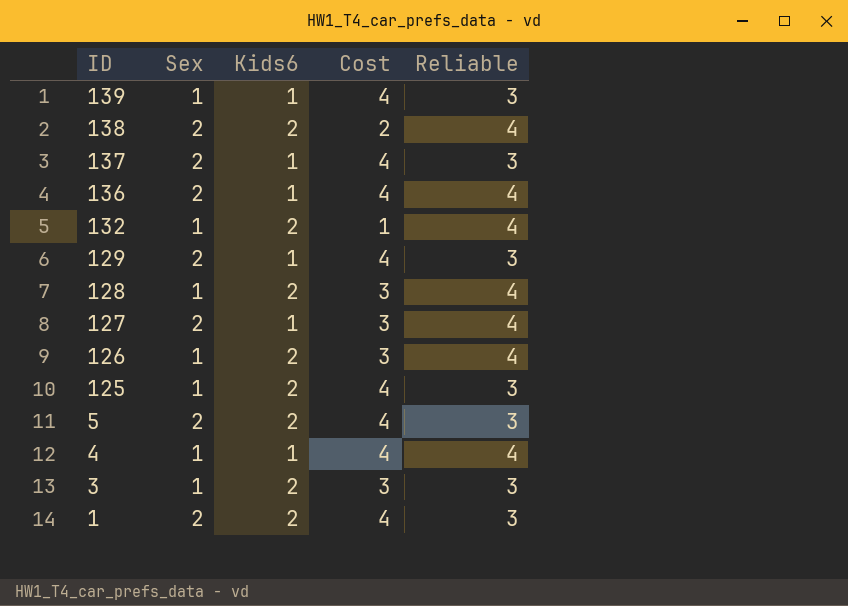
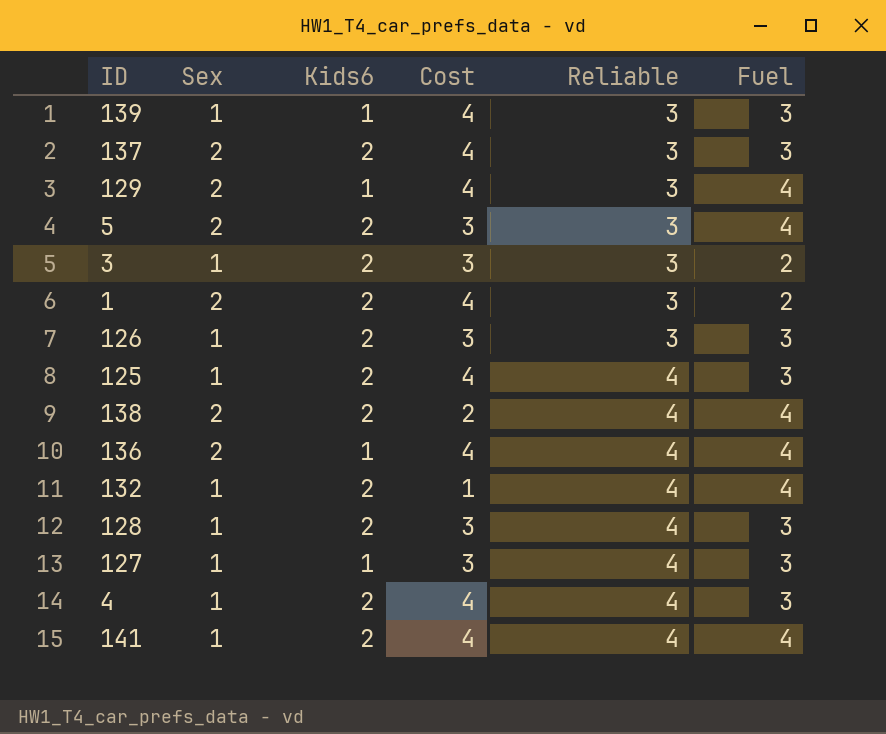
row order: ID descending -> Reliable ascending
column Fuel | position: none -> 6
137 | Kids6: 1 -> 2
5 | Cost: 4 -> 3
126 | Reliable: 4 -> 3
125 | Reliable: 3 -> 4
127 | Sex: 2 -> 1
4 | Kids6: 1 -> 2
row 141: none -> 1 | 2 | 4 | 4 | 4

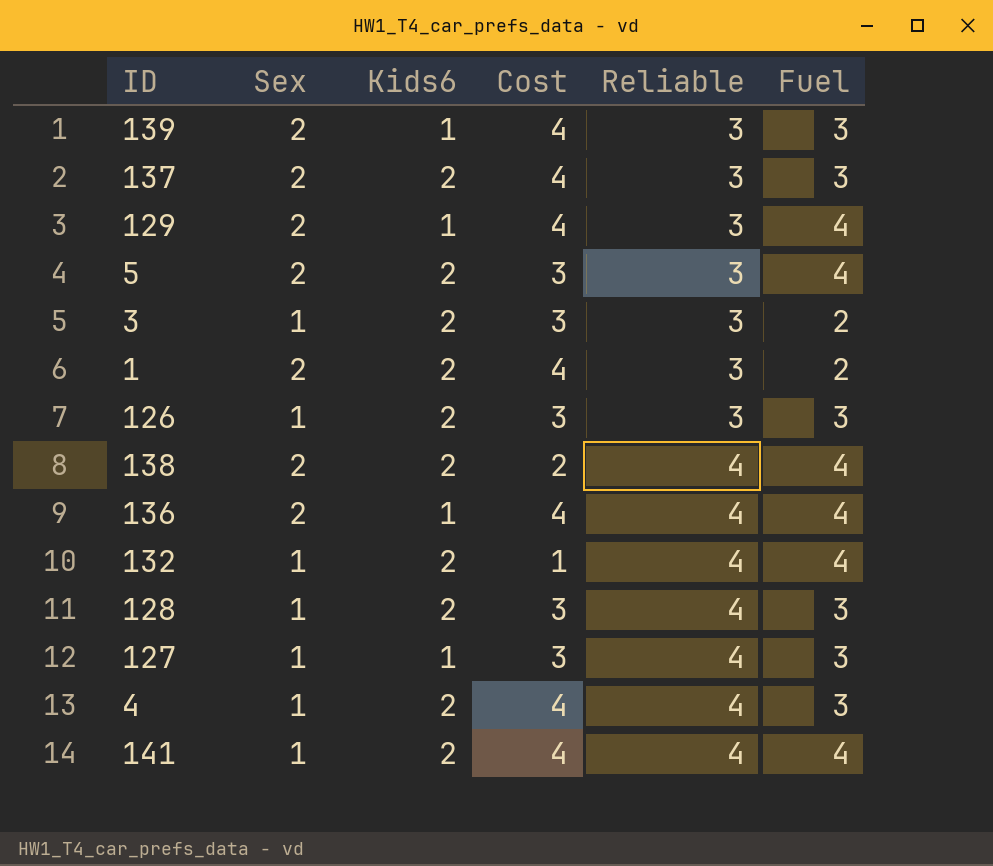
row 125: 1 | 2 | 4 | 4 | 3 -> none
139 | Sex: 1 -> 2

